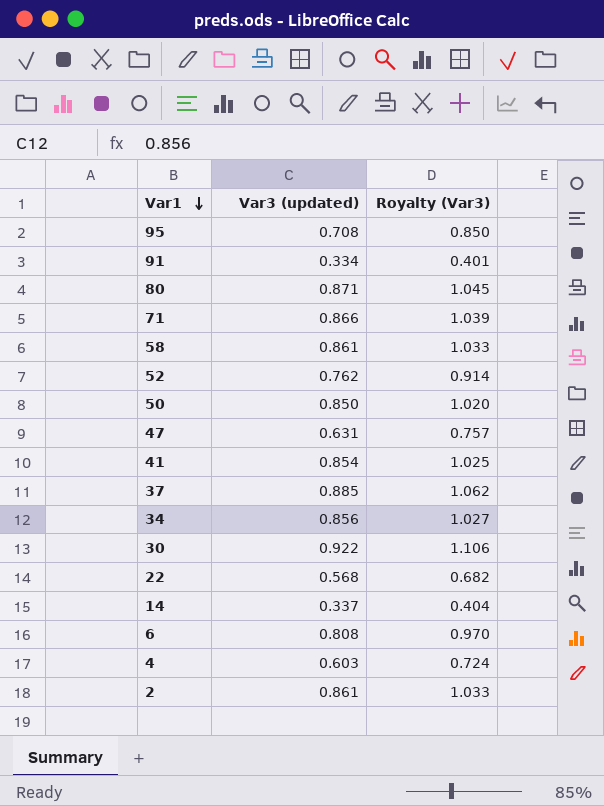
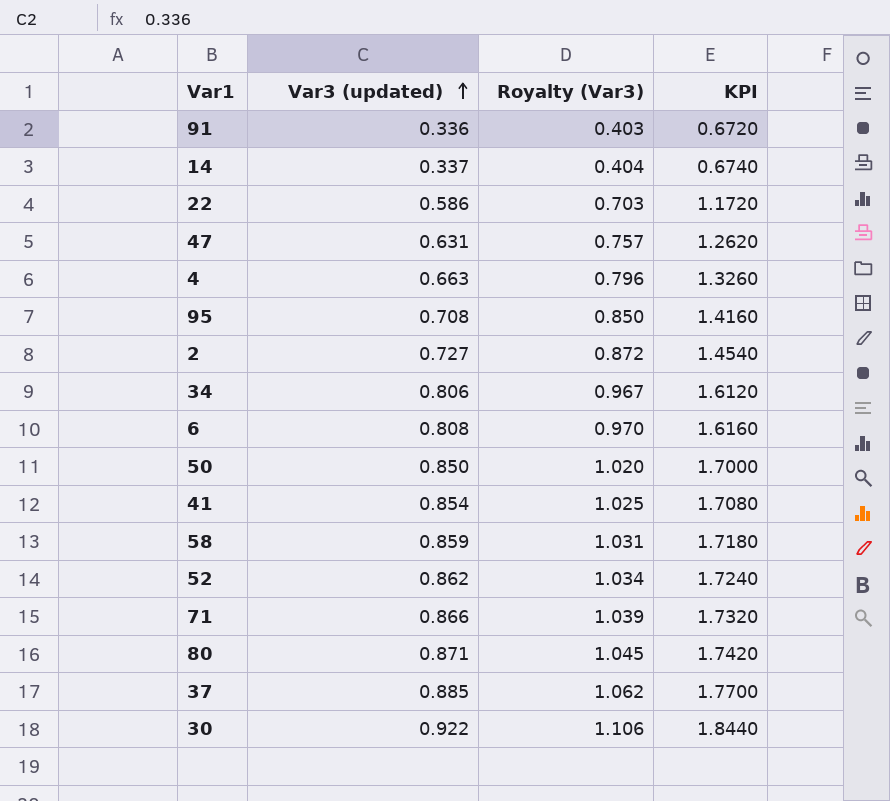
row order: Var1 descending -> Var3 (updated) ascending
column KPI | formula: none -> [Var3 (updated)] * 2
91 | Var3 (updated): 0.334 -> 0.336
91 | Royalty (Var3): 0.401 -> 0.403
22 | Var3 (updated): 0.568 -> 0.586
22 | Royalty (Var3): 0.682 -> 0.703
4 | Var3 (updated): 0.603 -> 0.663
4 | Royalty (Var3): 0.724 -> 0.796
2 | Var3 (updated): 0.861 -> 0.727
2 | Royalty (Var3): 1.033 -> 0.872
34 | Var3 (updated): 0.856 -> 0.806
34 | Royalty (Var3): 1.027 -> 0.967
58 | Var3 (updated): 0.861 -> 0.859
58 | Royalty (Var3): 1.033 -> 1.031
52 | Var3 (updated): 0.762 -> 0.862
52 | Royalty (Var3): 0.914 -> 1.034

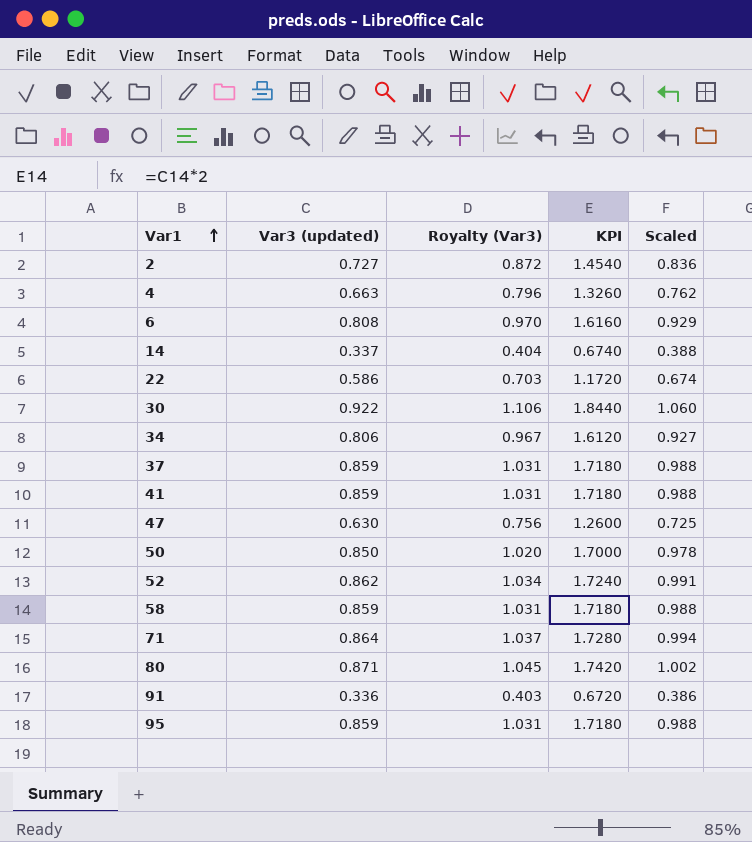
row order: Var3 (updated) ascending -> Var1 ascending
column Scaled | formula: none -> [Var3 (updated)] * 1.15
37 | Var3 (updated): 0.885 -> 0.859
37 | Royalty (Var3): 1.062 -> 1.031
37 | KPI: 1.7700 -> 1.7180
41 | Var3 (updated): 0.854 -> 0.859
41 | Royalty (Var3): 1.025 -> 1.031
41 | KPI: 1.7080 -> 1.7180
47 | Var3 (updated): 0.631 -> 0.630
47 | Royalty (Var3): 0.757 -> 0.756
47 | KPI: 1.2620 -> 1.2600
71 | Var3 (updated): 0.866 -> 0.864
71 | Royalty (Var3): 1.039 -> 1.037
71 | KPI: 1.7320 -> 1.7280
95 | Var3 (updated): 0.708 -> 0.859
95 | Royalty (Var3): 0.850 -> 1.031
95 | KPI: 1.4160 -> 1.7180

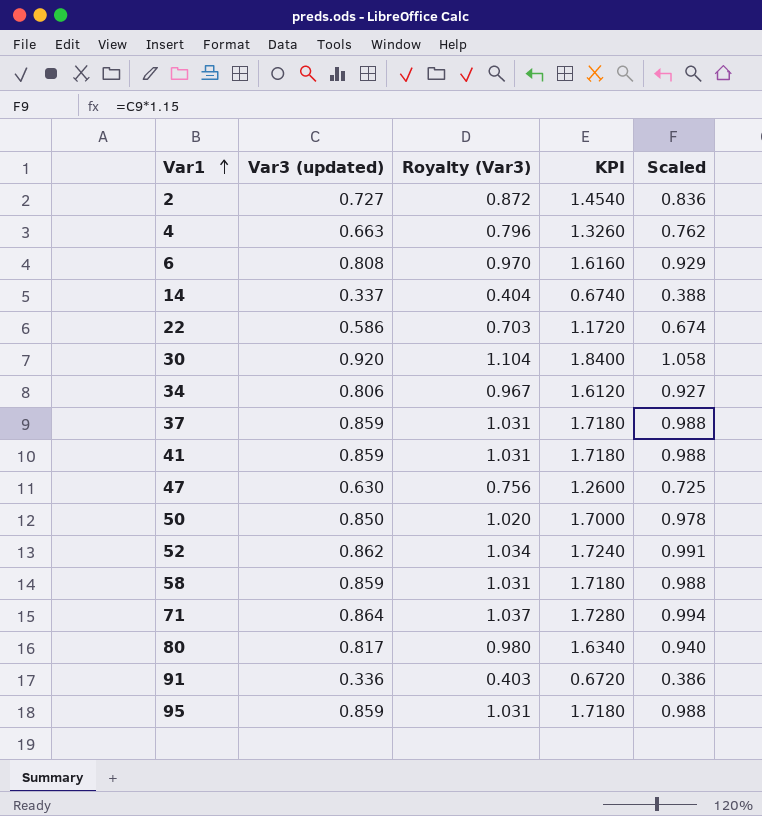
30 | Var3 (updated): 0.922 -> 0.920
30 | Royalty (Var3): 1.106 -> 1.104
30 | KPI: 1.8440 -> 1.8400
30 | Scaled: 1.060 -> 1.058
80 | Var3 (updated): 0.871 -> 0.817
80 | Royalty (Var3): 1.045 -> 0.980
80 | KPI: 1.7420 -> 1.6340
80 | Scaled: 1.002 -> 0.940

